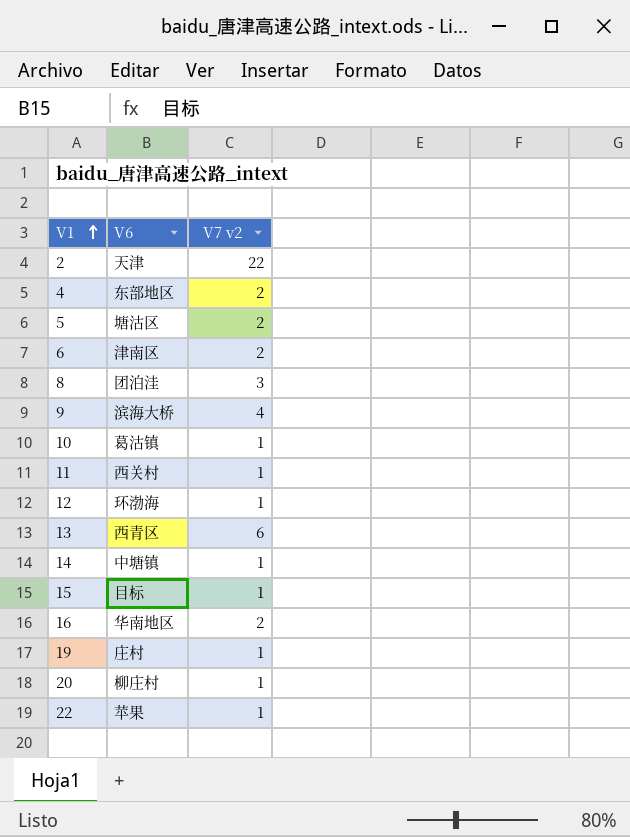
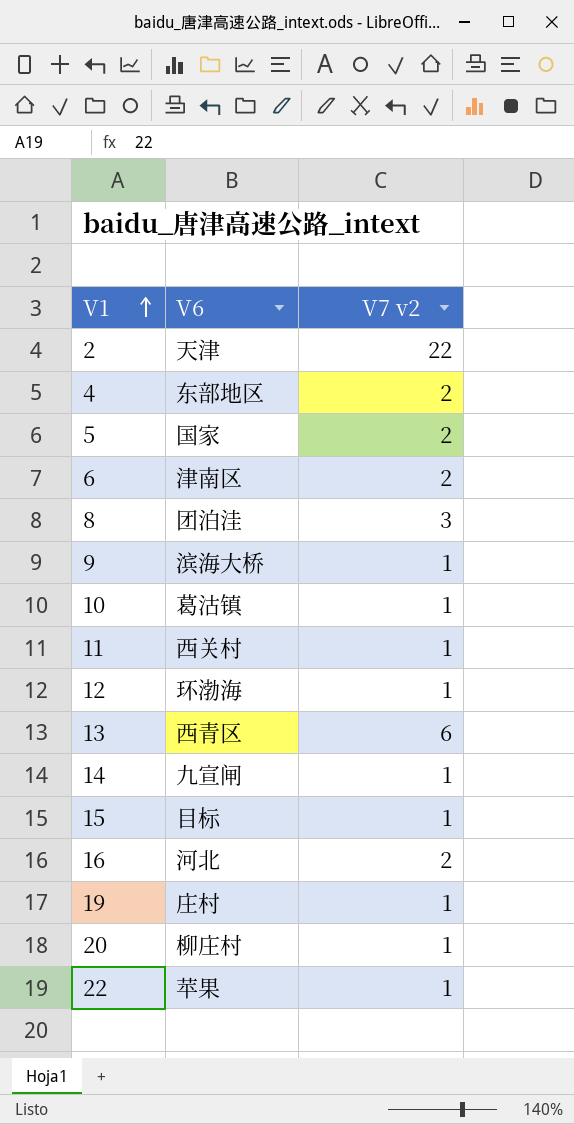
5 | V6: 塘沽区 -> 国家
9 | V7 v2: 4 -> 1
14 | V6: 中塘镇 -> 九宣闸
16 | V6: 华南地区 -> 河北

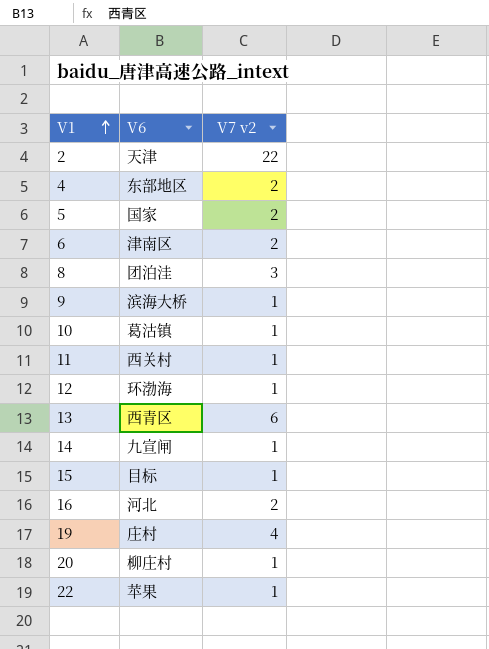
19 | V7 v2: 1 -> 4

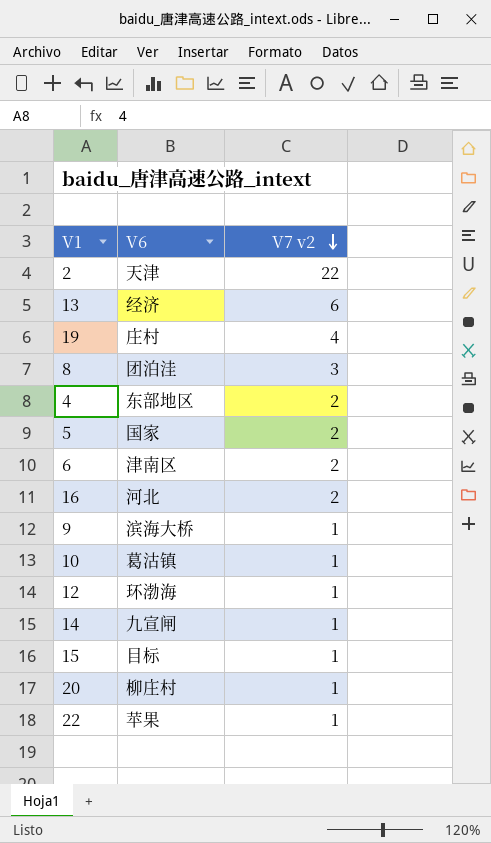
row order: V1 ascending -> V7 v2 descending
row 11: 西关村 | 1 -> none
13 | V6: 西青区 -> 经济

